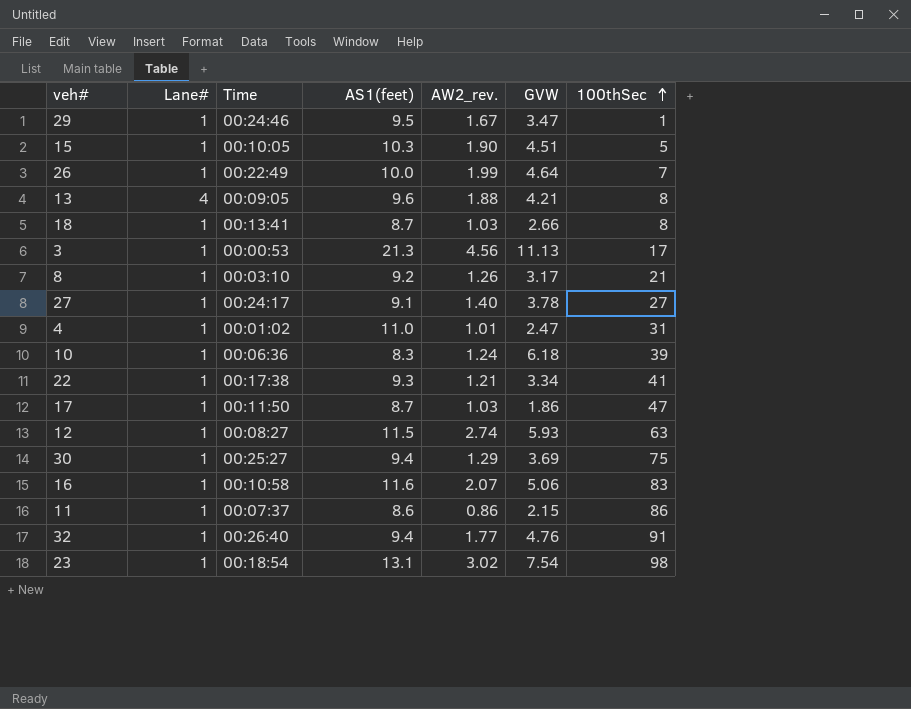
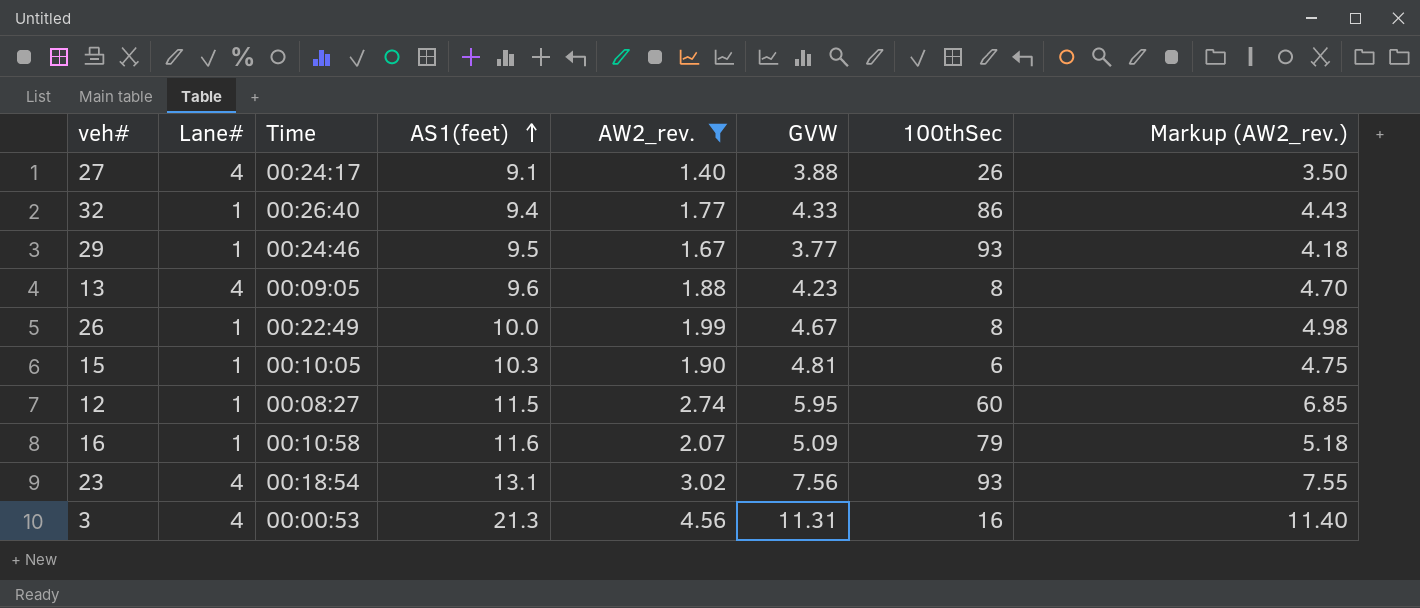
filter: none -> AW2_rev. >= 1.40
row order: 100thSec ascending -> AS1(feet) ascending
column Markup (AW2_rev.) | formula: none -> [AW2_rev.] * 2.5
27 | Lane#: 1 -> 4
27 | GVW: 3.78 -> 3.88
27 | 100thSec: 27 -> 26
32 | GVW: 4.76 -> 4.33
32 | 100thSec: 91 -> 86
29 | GVW: 3.47 -> 3.77
29 | 100thSec: 1 -> 93
13 | GVW: 4.21 -> 4.23
26 | GVW: 4.64 -> 4.67
26 | 100thSec: 7 -> 8
15 | GVW: 4.51 -> 4.81
15 | 100thSec: 5 -> 6
12 | GVW: 5.93 -> 5.95
12 | 100thSec: 63 -> 60
16 | GVW: 5.06 -> 5.09
16 | 100thSec: 83 -> 79
23 | Lane#: 1 -> 4
23 | GVW: 7.54 -> 7.56
23 | 100thSec: 98 -> 93
3 | Lane#: 1 -> 4
3 | GVW: 11.13 -> 11.31
3 | 100thSec: 17 -> 16

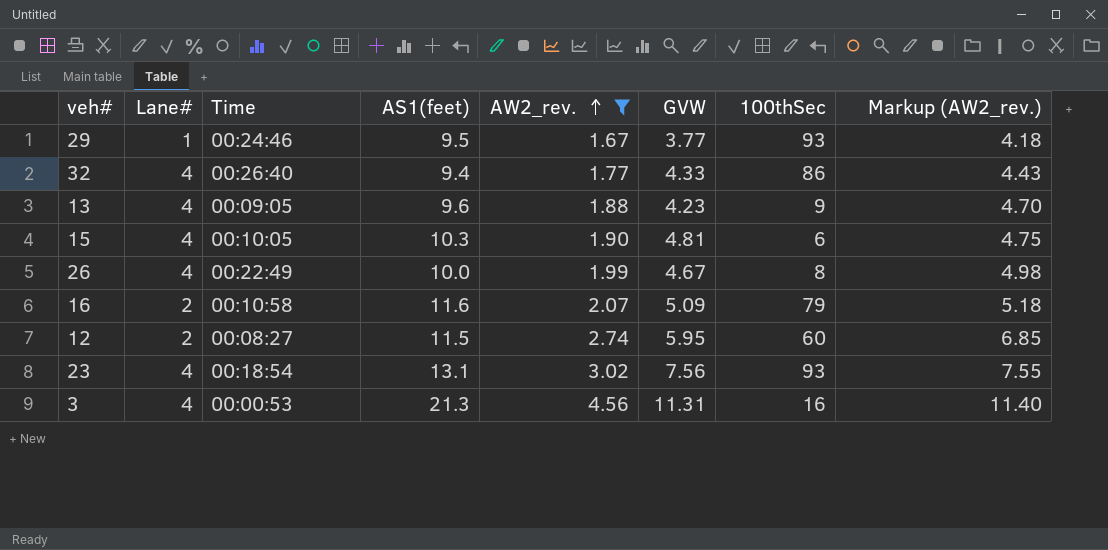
row order: AS1(feet) ascending -> AW2_rev. ascending
row 27: 4 | 00:24:17 | 9.1 | 1.40 | 3.88 | 26 | 3.50 -> none
32 | Lane#: 1 -> 4
13 | 100thSec: 8 -> 9
15 | Lane#: 1 -> 4
26 | Lane#: 1 -> 4
16 | Lane#: 1 -> 2
12 | Lane#: 1 -> 2

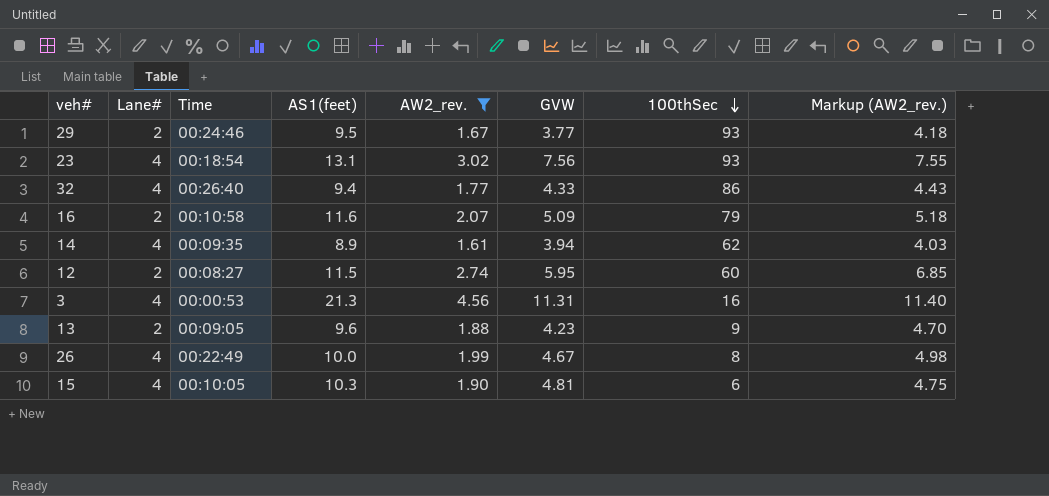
row order: AW2_rev. ascending -> 100thSec descending
29 | Lane#: 1 -> 2
row 14: none -> 4 | 00:09:35 | 8.9 | 1.61 | 3.94 | 62 | 4.03
13 | Lane#: 4 -> 2

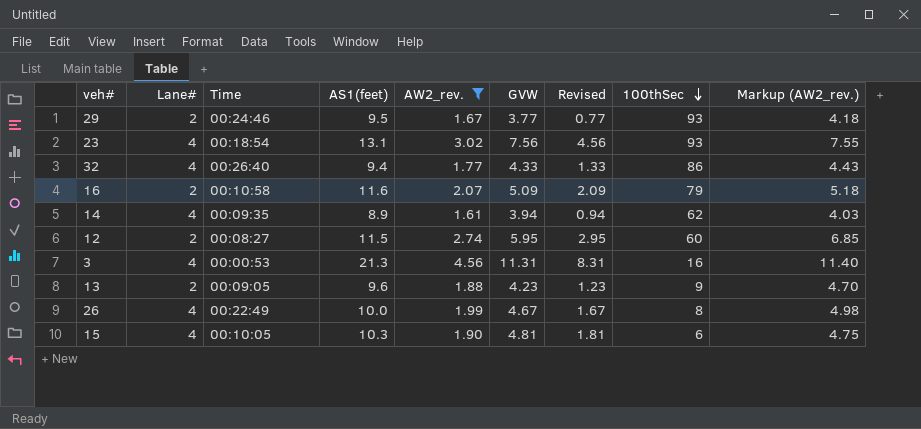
column Revised | formula: none -> [GVW] - 3

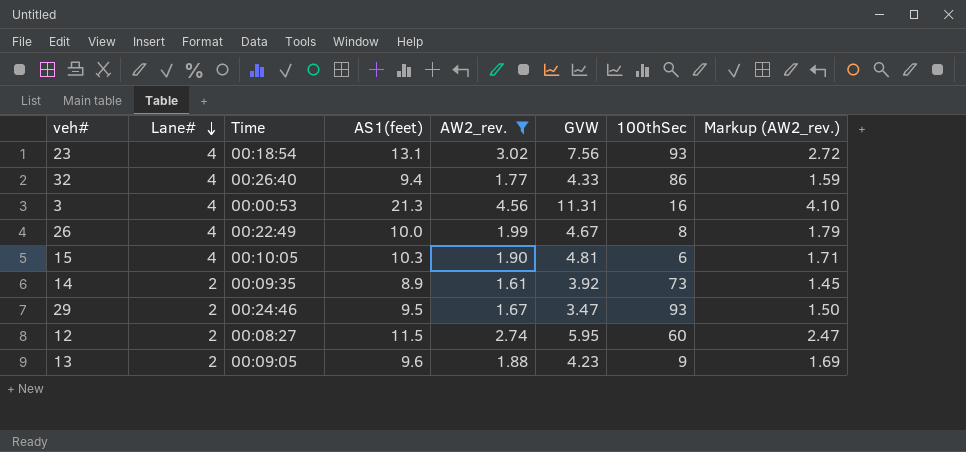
row order: 100thSec descending -> Lane# descending
column Revised | formula: [GVW] - 3 -> none
column Markup (AW2_rev.) | formula: [AW2_rev.] * 2.5 -> [AW2_rev.] * 0.9
row 16: 2 | 00:10:58 | 11.6 | 2.07 | 5.09 | 2.09 | 79 | 5.18 -> none
14 | Lane#: 4 -> 2
14 | GVW: 3.94 -> 3.92
14 | 100thSec: 62 -> 73
29 | GVW: 3.77 -> 3.47

